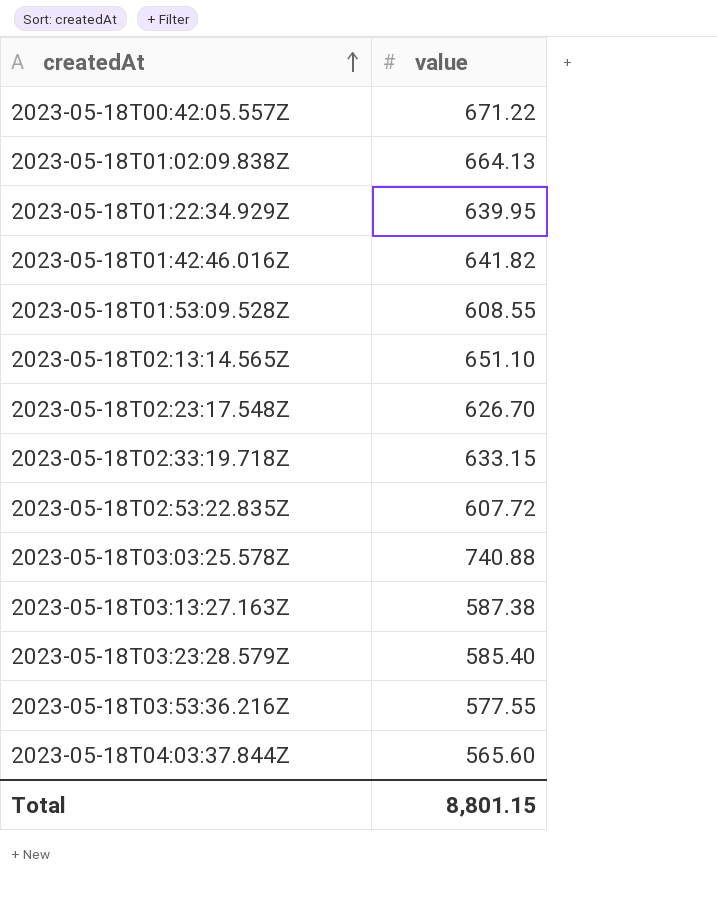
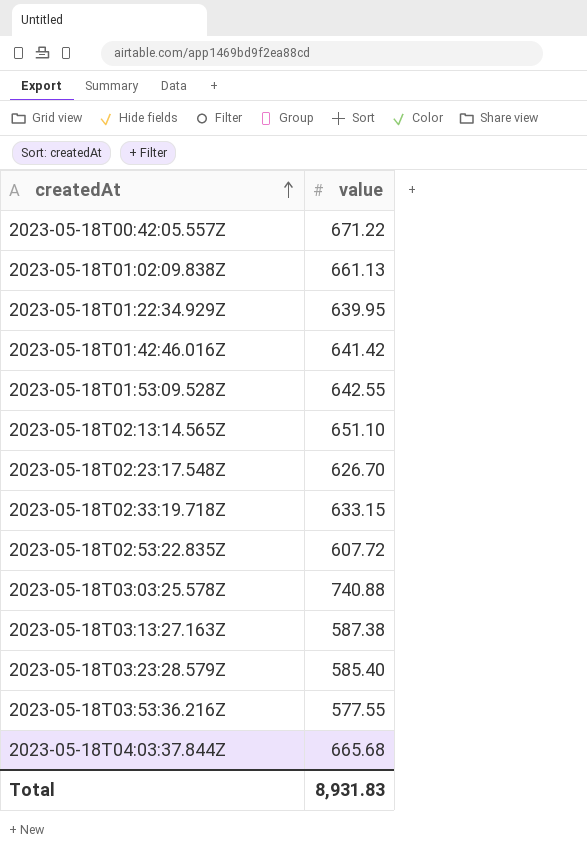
2023-05-18T01:02:09.838Z | value: 664.13 -> 661.13
2023-05-18T01:42:46.016Z | value: 641.82 -> 641.42
2023-05-18T01:53:09.528Z | value: 608.55 -> 642.55
2023-05-18T04:03:37.844Z | value: 565.60 -> 665.68
Total | value: 8,801.15 -> 8,931.83

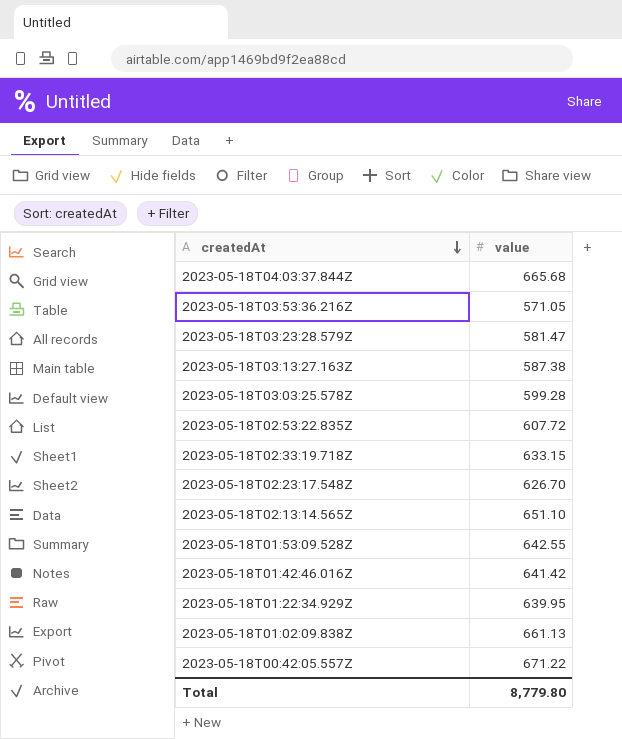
row order: createdAt ascending -> createdAt descending
2023-05-18T03:53:36.216Z | value: 577.55 -> 571.05
2023-05-18T03:23:28.579Z | value: 585.40 -> 581.47
2023-05-18T03:03:25.578Z | value: 740.88 -> 599.28
Total | value: 8,931.83 -> 8,779.80

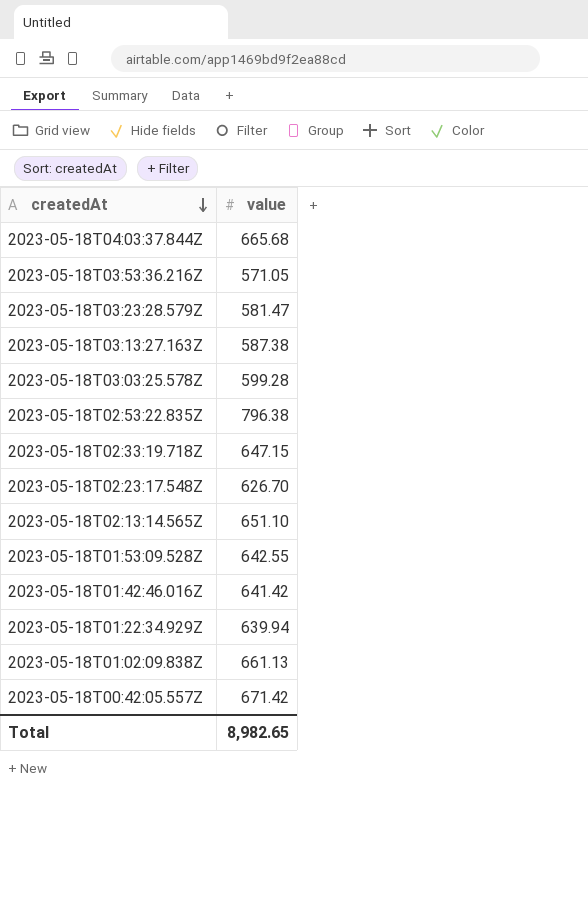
2023-05-18T02:53:22.835Z | value: 607.72 -> 796.38
2023-05-18T02:33:19.718Z | value: 633.15 -> 647.15
2023-05-18T01:22:34.929Z | value: 639.95 -> 639.94
2023-05-18T00:42:05.557Z | value: 671.22 -> 671.42
Total | value: 8,779.80 -> 8,982.65

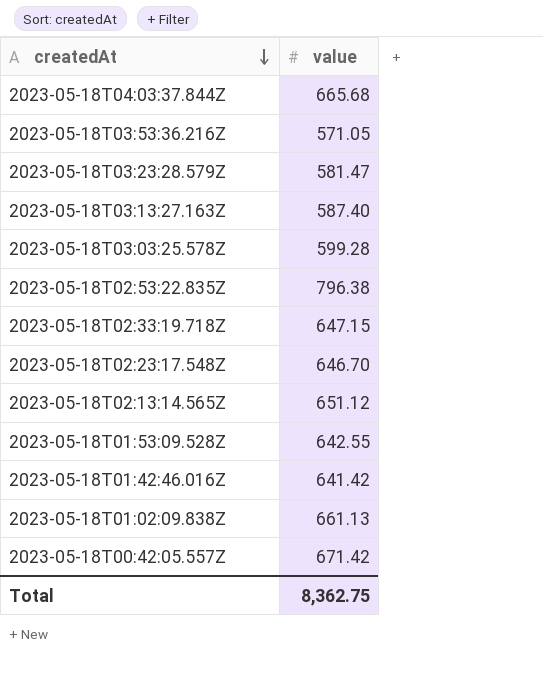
row 2023-05-18T01:22:34.929Z: 639.94 -> none
2023-05-18T03:13:27.163Z | value: 587.38 -> 587.40
2023-05-18T02:23:17.548Z | value: 626.70 -> 646.70
2023-05-18T02:13:14.565Z | value: 651.10 -> 651.12
Total | value: 8,982.65 -> 8,362.75

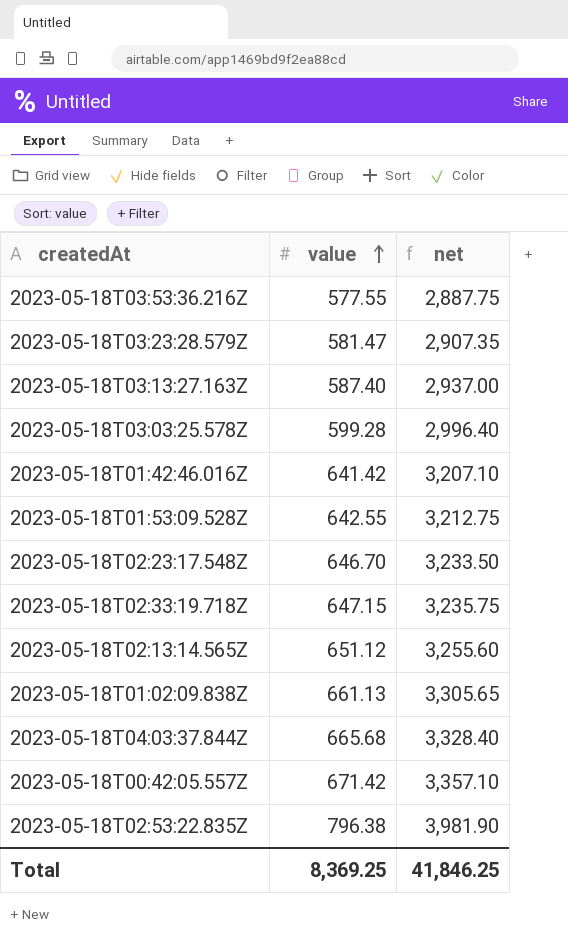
row order: createdAt descending -> value ascending
column net | formula: none -> [value] * 5
2023-05-18T03:53:36.216Z | value: 571.05 -> 577.55
Total | value: 8,362.75 -> 8,369.25

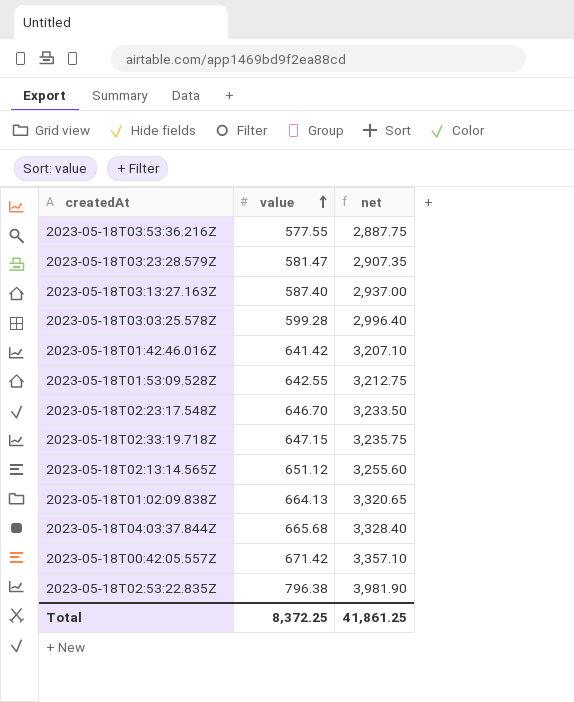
2023-05-18T01:02:09.838Z | value: 661.13 -> 664.13
2023-05-18T01:02:09.838Z | net: 3,305.65 -> 3,320.65
Total | value: 8,369.25 -> 8,372.25
Total | net: 41,846.25 -> 41,861.25

